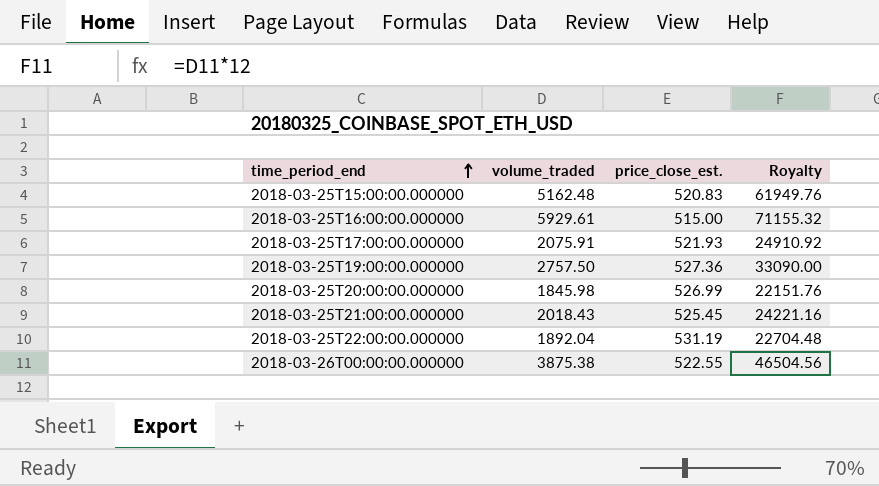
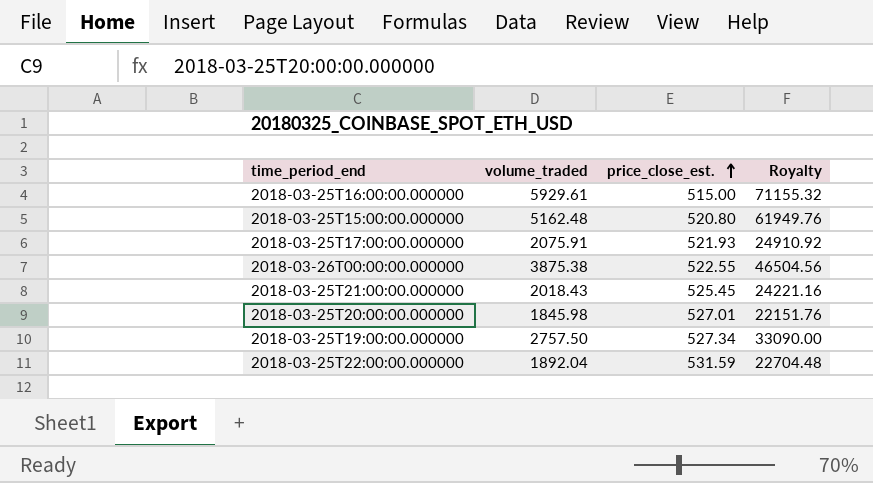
row order: time_period_end ascending -> price_close_est. ascending
2018-03-25T15:00:00.000000 | price_close_est.: 520.83 -> 520.80
2018-03-25T20:00:00.000000 | price_close_est.: 526.99 -> 527.01
2018-03-25T19:00:00.000000 | price_close_est.: 527.36 -> 527.34
2018-03-25T22:00:00.000000 | price_close_est.: 531.19 -> 531.59

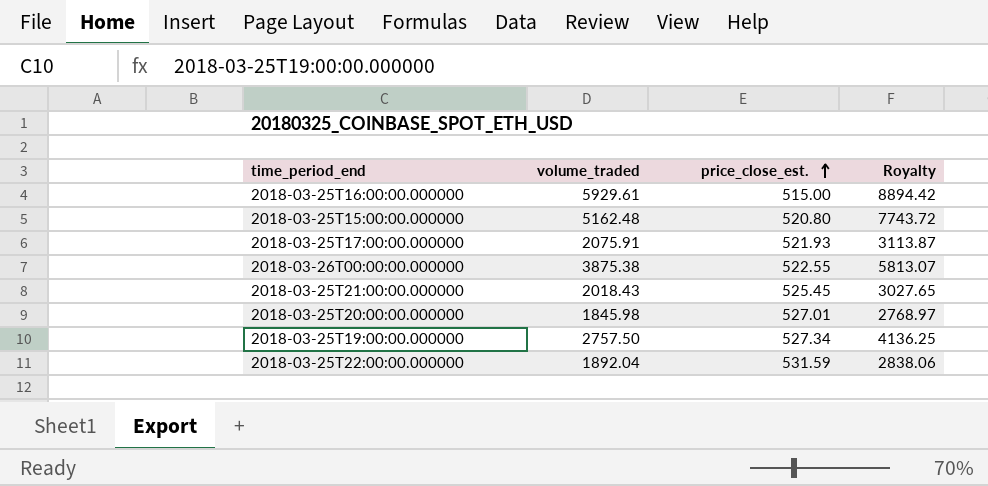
column Royalty | formula: [volume_traded] * 12 -> [volume_traded] * 1.5

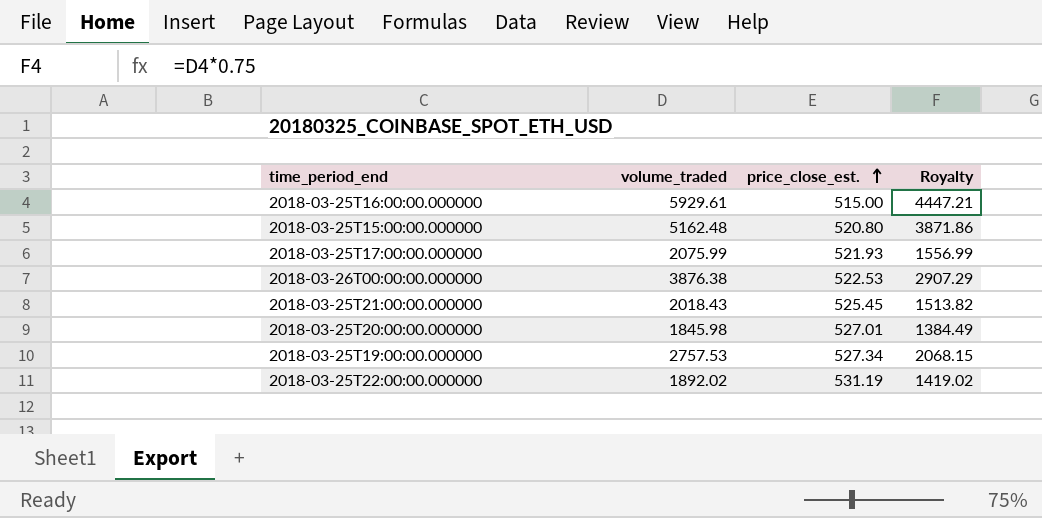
column Royalty | formula: [volume_traded] * 1.5 -> [volume_traded] * 0.75
2018-03-25T17:00:00.000000 | volume_traded: 2075.91 -> 2075.99
2018-03-26T00:00:00.000000 | volume_traded: 3875.38 -> 3876.38
2018-03-26T00:00:00.000000 | price_close_est.: 522.55 -> 522.53
2018-03-25T19:00:00.000000 | volume_traded: 2757.50 -> 2757.53
2018-03-25T22:00:00.000000 | volume_traded: 1892.04 -> 1892.02
2018-03-25T22:00:00.000000 | price_close_est.: 531.59 -> 531.19

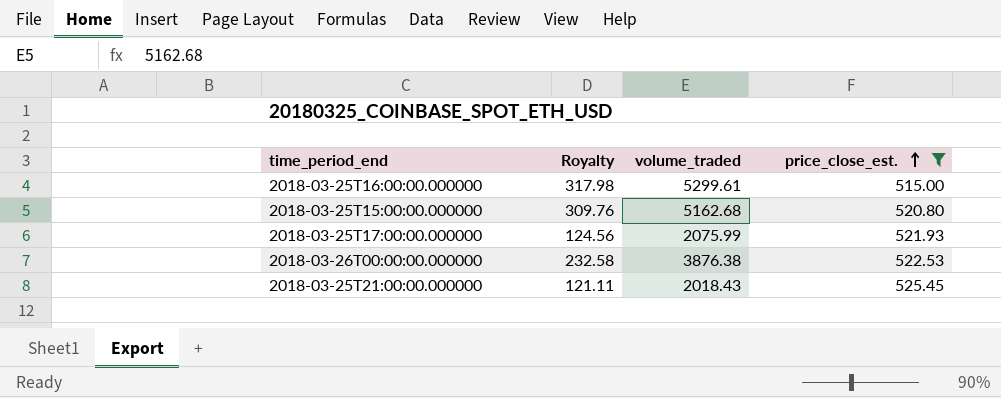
filter: none -> price_close_est. <= 525.45
column Royalty | formula: [volume_traded] * 0.75 -> [volume_traded] * 0.06
column Royalty | position: 4 -> 2
2018-03-25T16:00:00.000000 | volume_traded: 5929.61 -> 5299.61
2018-03-25T15:00:00.000000 | volume_traded: 5162.48 -> 5162.68

